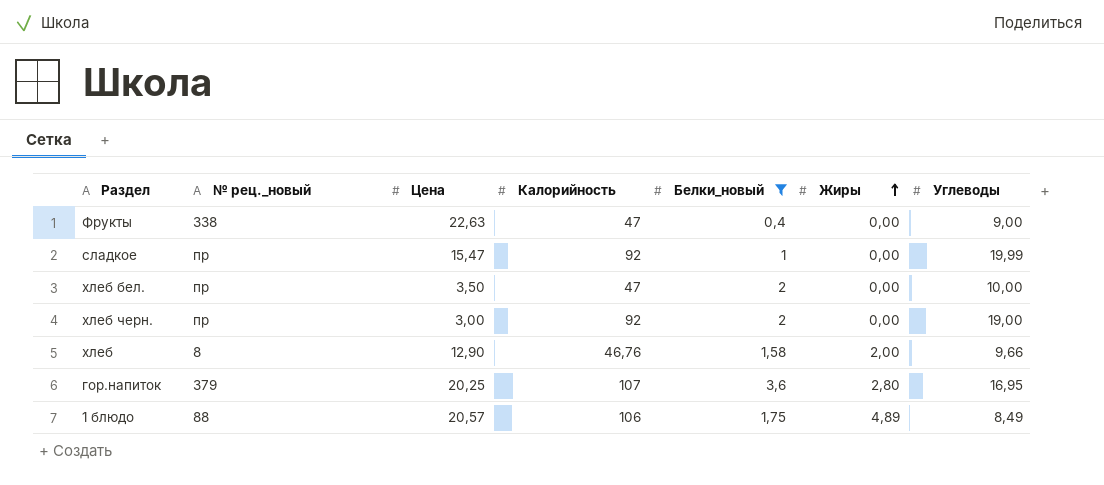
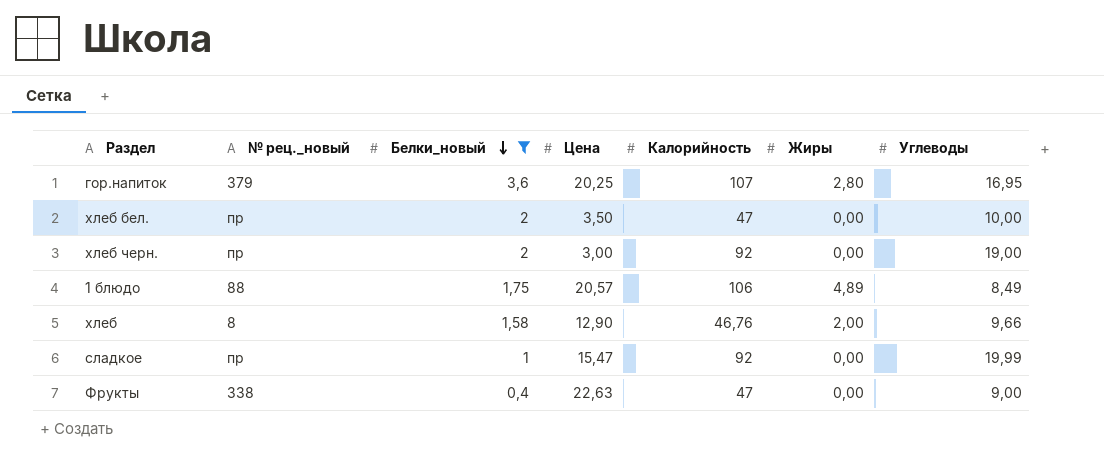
row order: Жиры ascending -> Белки_новый descending
column Белки_новый | position: 5 -> 3

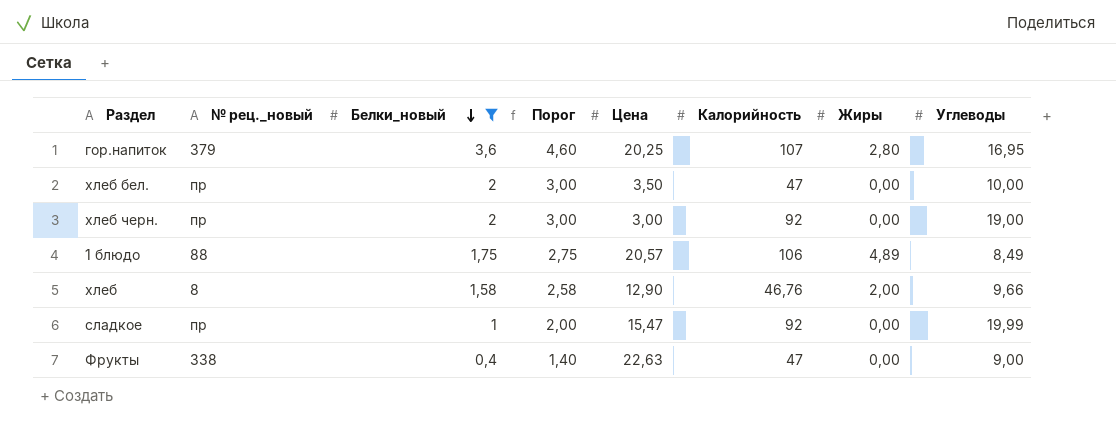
column Порог | formula: none -> [Белки_новый] + 1

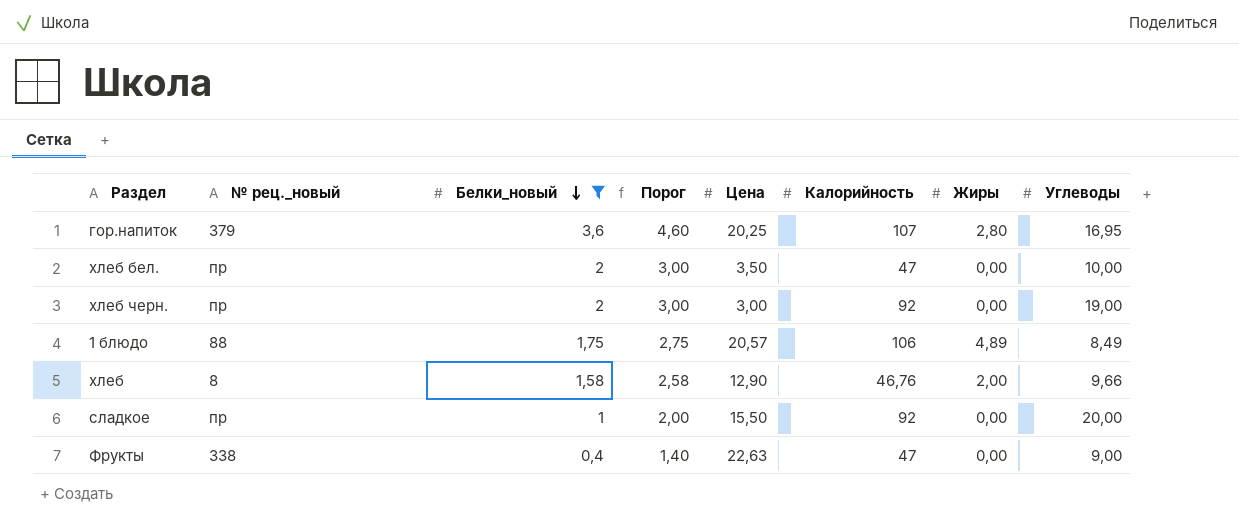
сладкое | Цена: 15,47 -> 15,50
сладкое | Углеводы: 19,99 -> 20,00

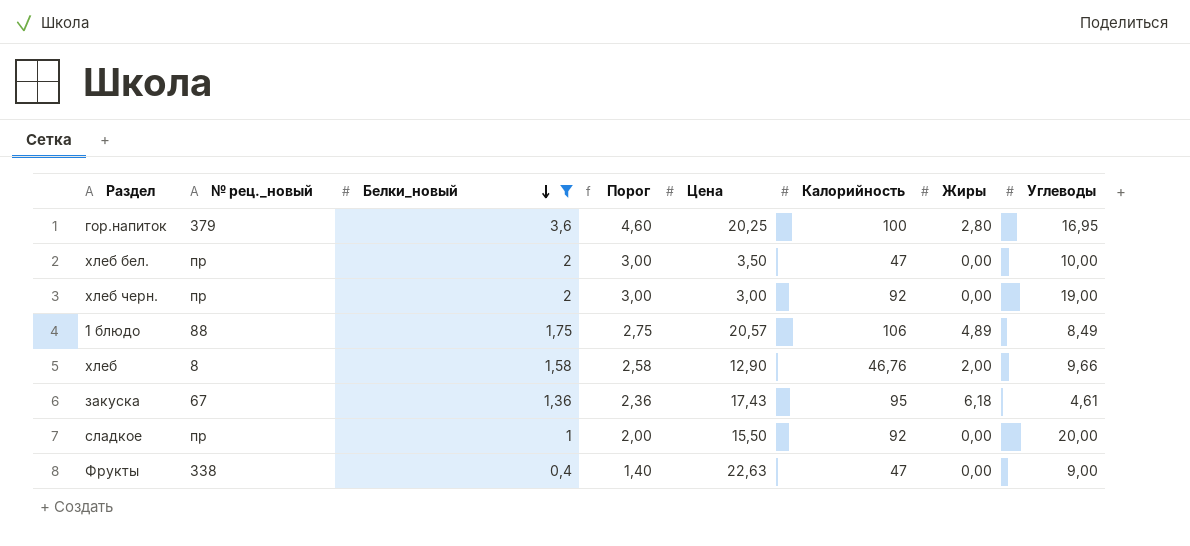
гор.напиток | Калорийность: 107 -> 100
row закуска: none -> 67 | 1,36 | 2,36 | 17,43 | 95 | 6,18 | 4,61

